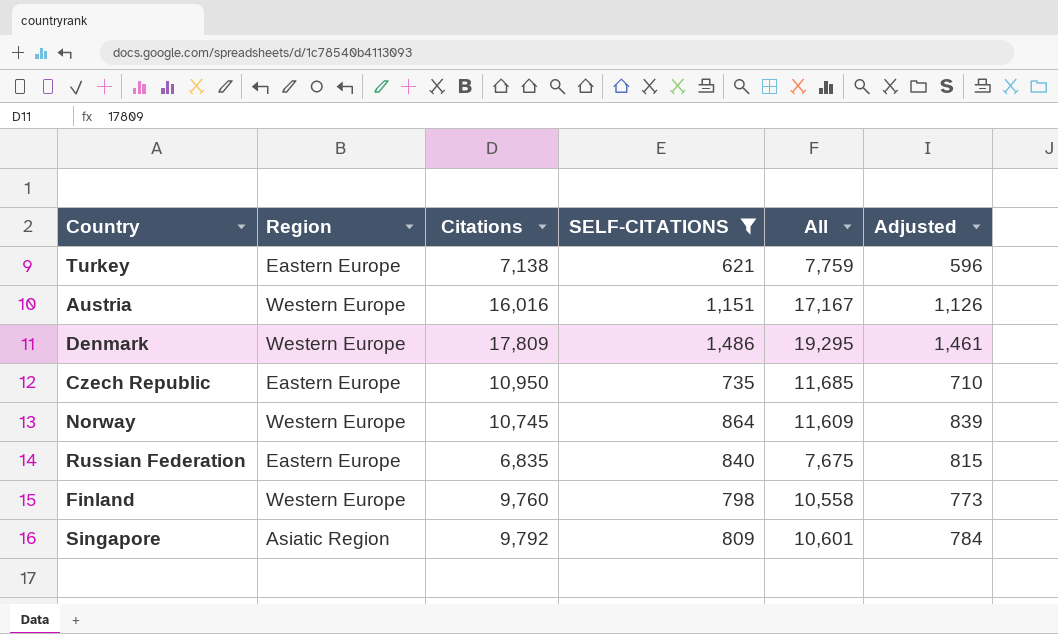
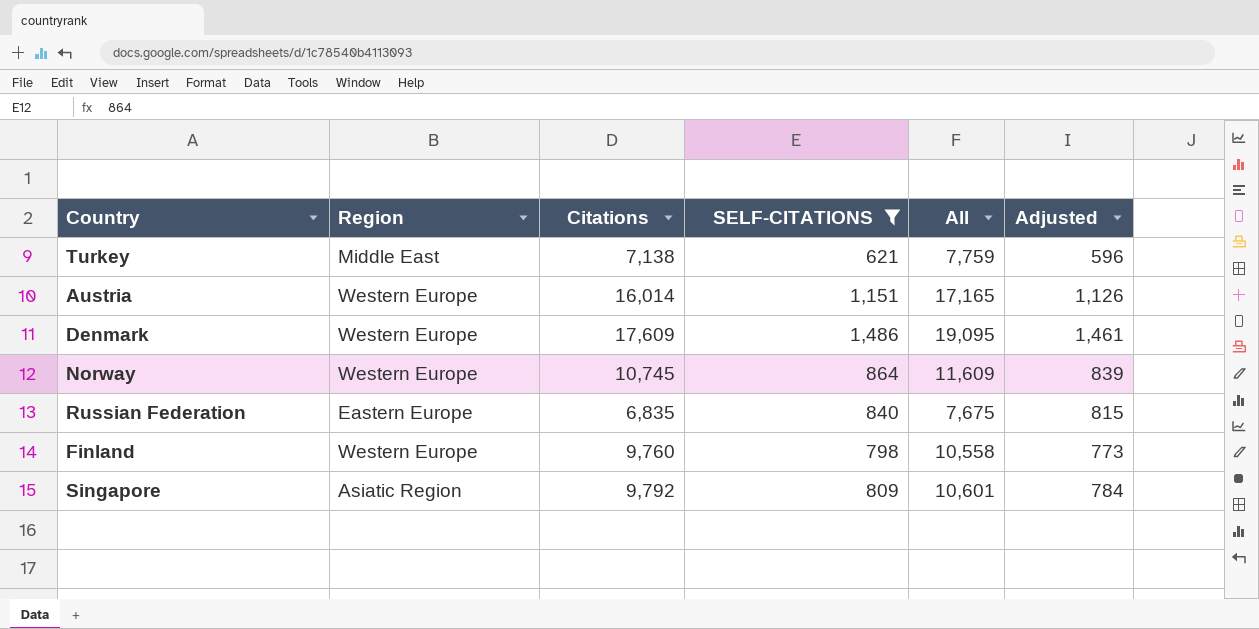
row Czech Republic: Eastern Europe | 10,950 | 735 | 11,685 | 710 -> none
Turkey | Region: Eastern Europe -> Middle East
Austria | Citations: 16,016 -> 16,014
Austria | All: 17,167 -> 17,165
Denmark | Citations: 17,809 -> 17,609
Denmark | All: 19,295 -> 19,095

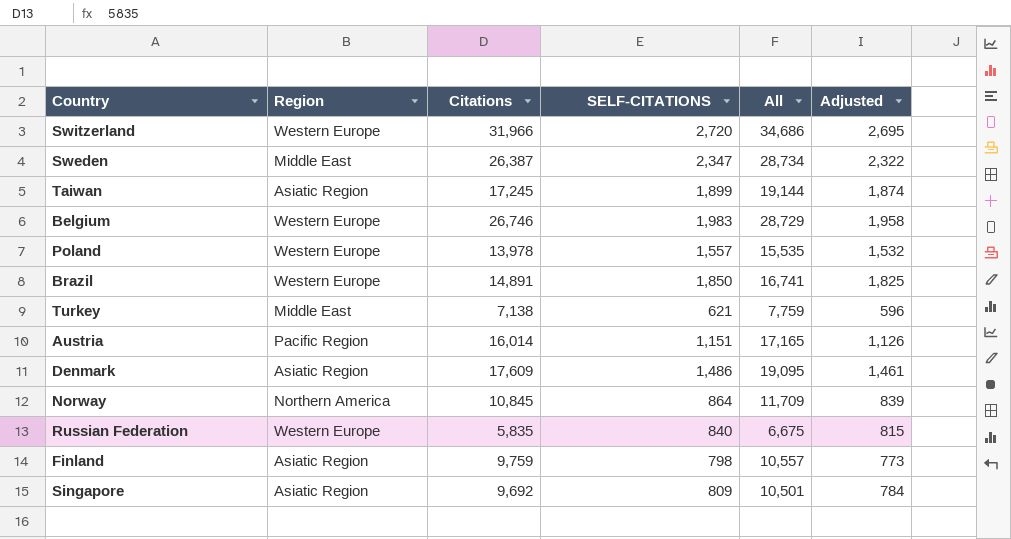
filter: SELF-CITATIONS <= 1,486 -> none
Austria | Region: Western Europe -> Pacific Region
Denmark | Region: Western Europe -> Asiatic Region
Norway | Region: Western Europe -> Northern America
Norway | Citations: 10,745 -> 10,845
Norway | All: 11,609 -> 11,709
Russian Federation | Region: Eastern Europe -> Western Europe
Russian Federation | Citations: 6,835 -> 5,835
Russian Federation | All: 7,675 -> 6,675
Finland | Region: Western Europe -> Asiatic Region
Finland | Citations: 9,760 -> 9,759
Finland | All: 10,558 -> 10,557
Singapore | Citations: 9,792 -> 9,692
Singapore | All: 10,601 -> 10,501

